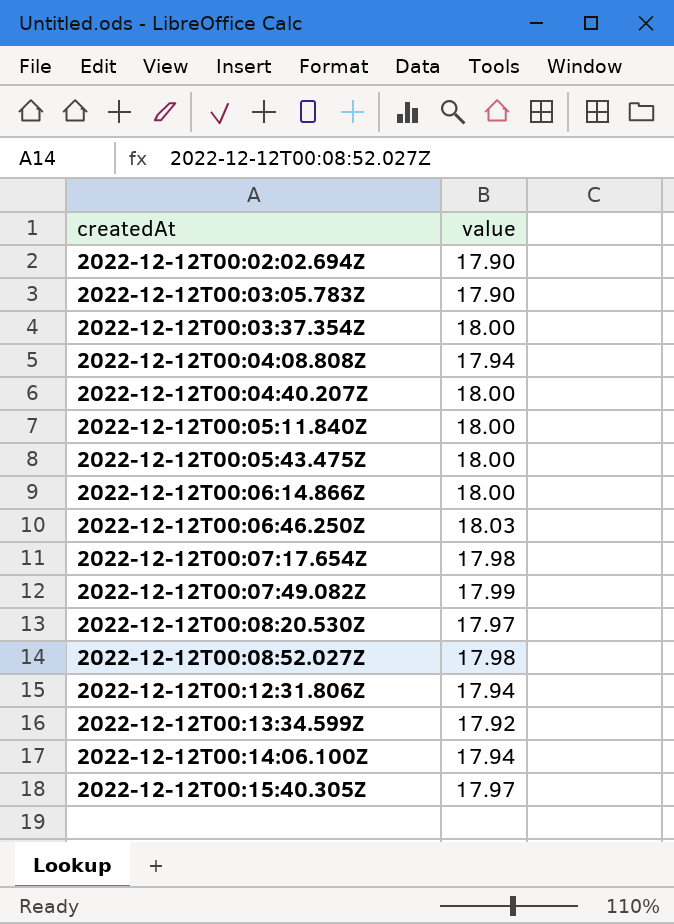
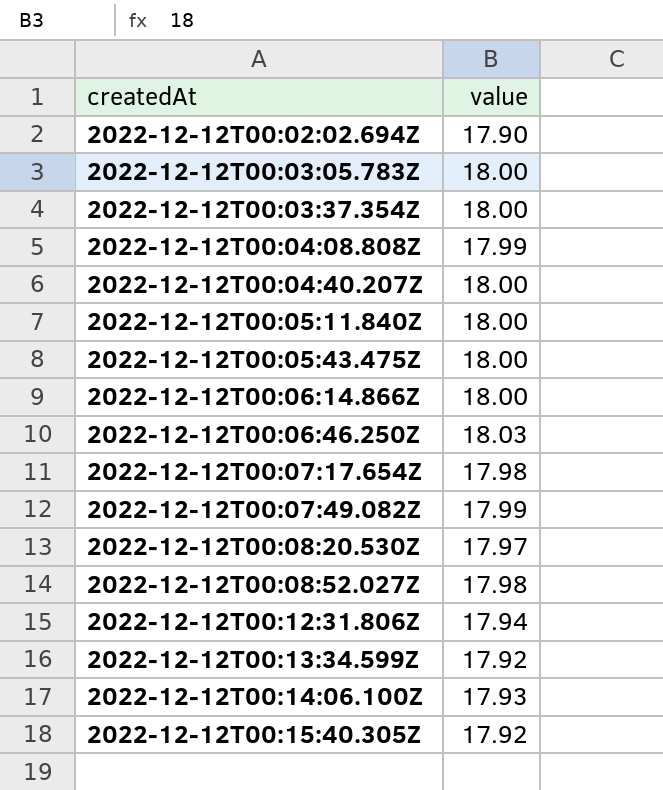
2022-12-12T00:03:05.783Z | value: 17.90 -> 18.00
2022-12-12T00:04:08.808Z | value: 17.94 -> 17.99
2022-12-12T00:14:06.100Z | value: 17.94 -> 17.93
2022-12-12T00:15:40.305Z | value: 17.97 -> 17.92

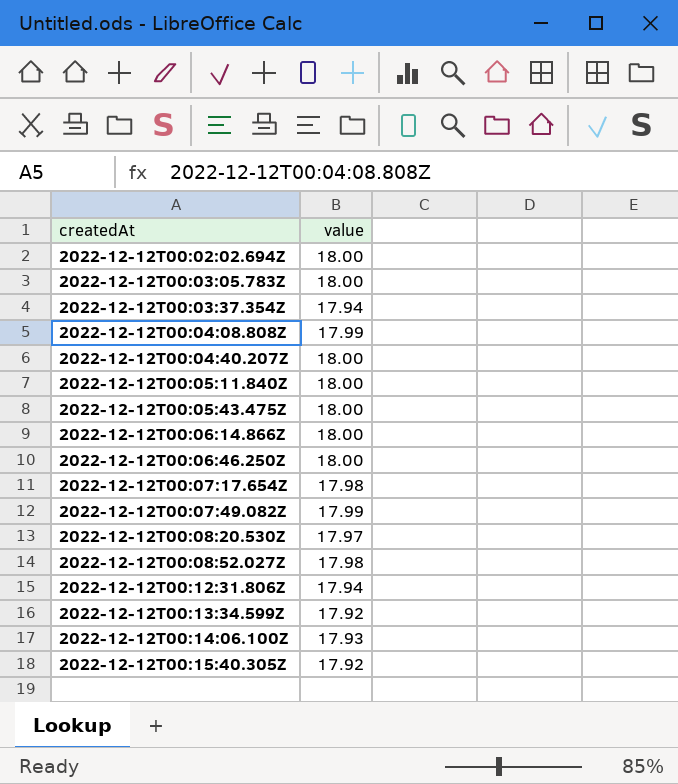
2022-12-12T00:02:02.694Z | value: 17.90 -> 18.00
2022-12-12T00:03:37.354Z | value: 18.00 -> 17.94
2022-12-12T00:06:46.250Z | value: 18.03 -> 18.00

